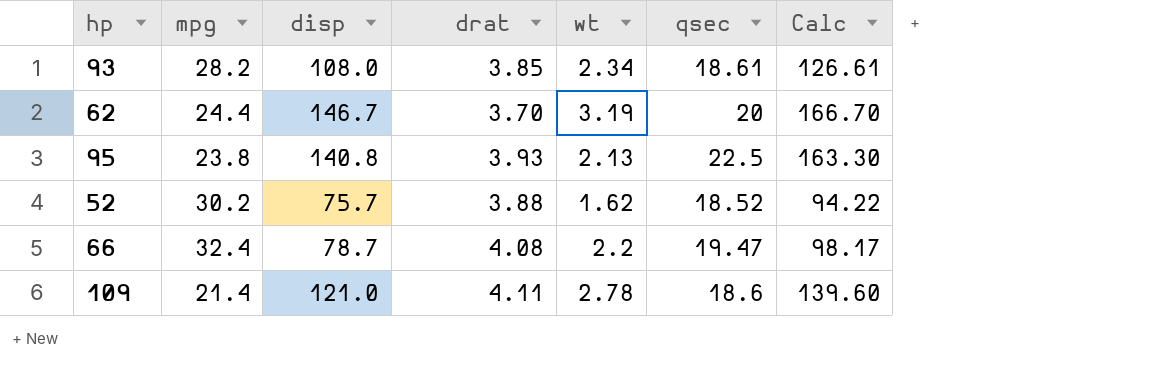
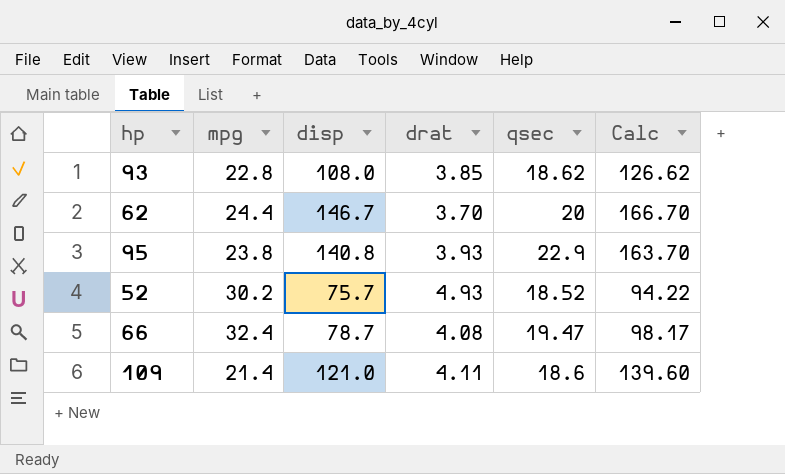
column wt | position: 5 -> none
93 | mpg: 28.2 -> 22.8
93 | qsec: 18.61 -> 18.62
93 | Calc: 126.61 -> 126.62
95 | qsec: 22.5 -> 22.9
95 | Calc: 163.30 -> 163.70
52 | drat: 3.88 -> 4.93

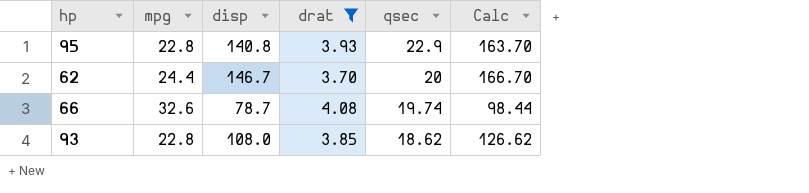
filter: none -> drat <= 4.08
row order: none -> qsec descending
95 | mpg: 23.8 -> 22.8
66 | mpg: 32.4 -> 32.6
66 | qsec: 19.47 -> 19.74
66 | Calc: 98.17 -> 98.44

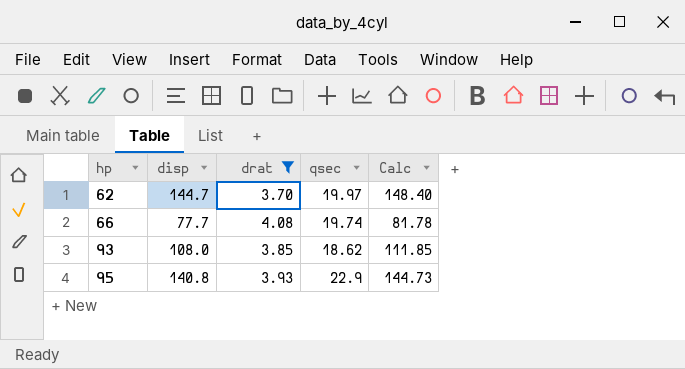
row order: qsec descending -> hp ascending
column mpg | position: 2 -> none
column Calc | formula: [disp] + [qsec] -> [disp] + [drat]
62 | disp: 146.7 -> 144.7
62 | qsec: 20 -> 19.97
66 | disp: 78.7 -> 77.7

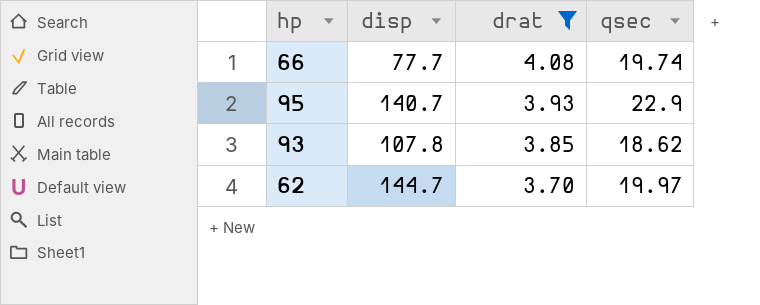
row order: hp ascending -> drat descending
column Calc | formula: [disp] + [drat] -> none
95 | disp: 140.8 -> 140.7
93 | disp: 108.0 -> 107.8

